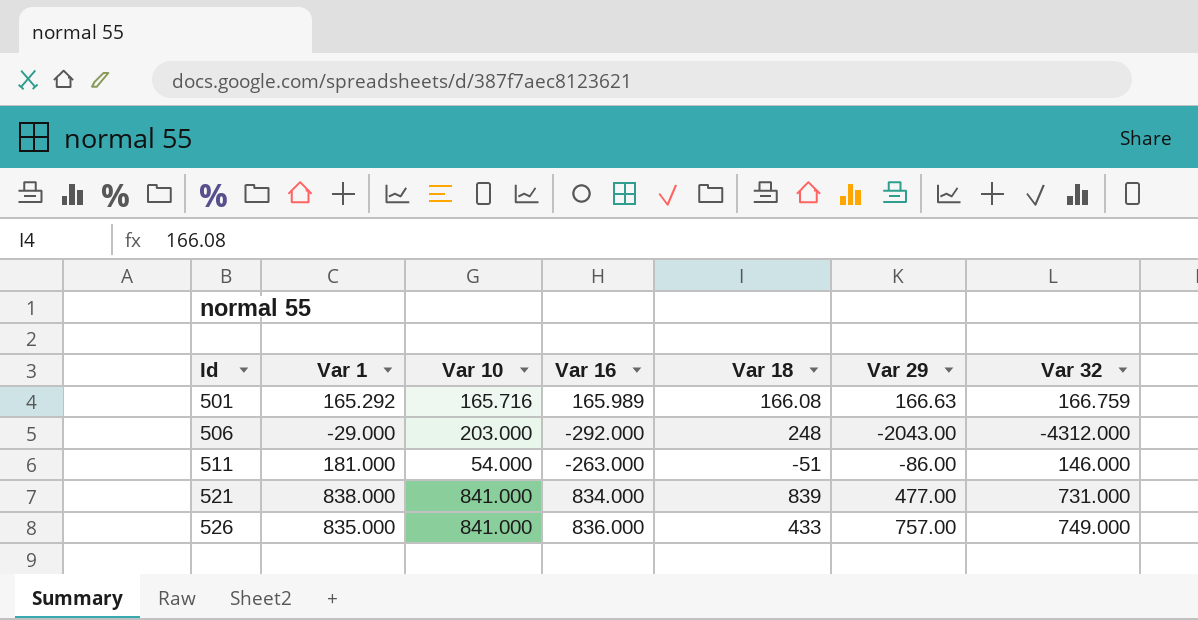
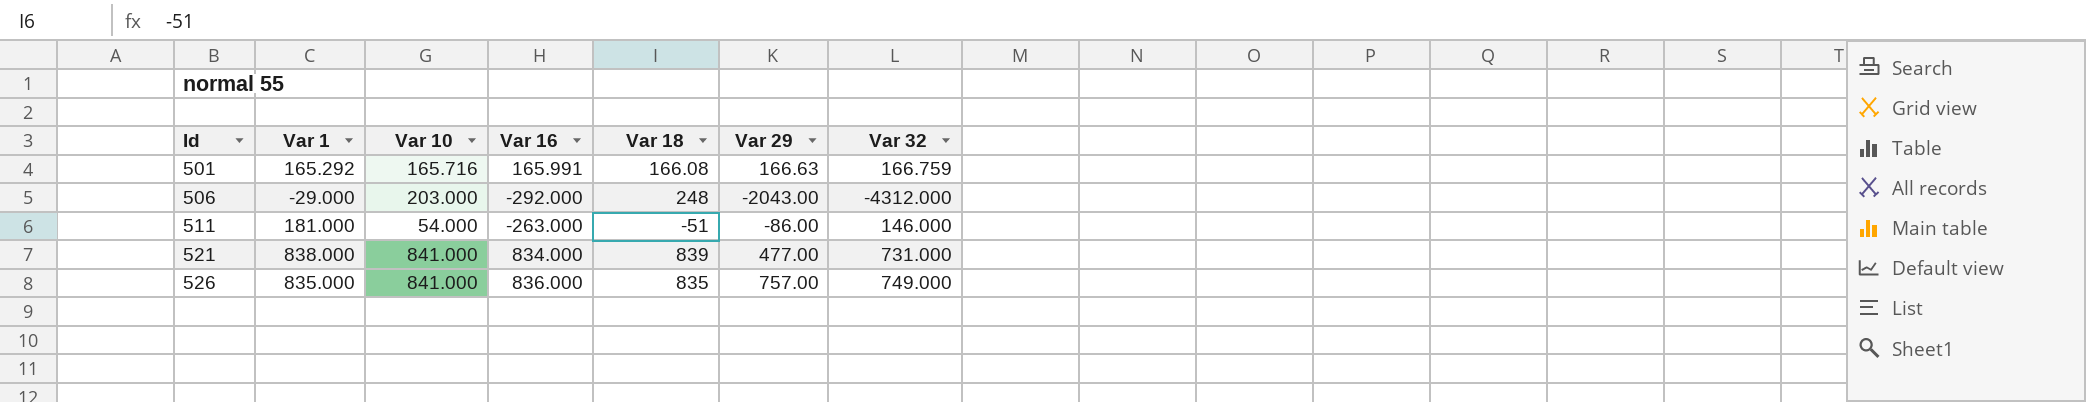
501 | Var 16: 165.989 -> 165.991
526 | Var 18: 433 -> 835

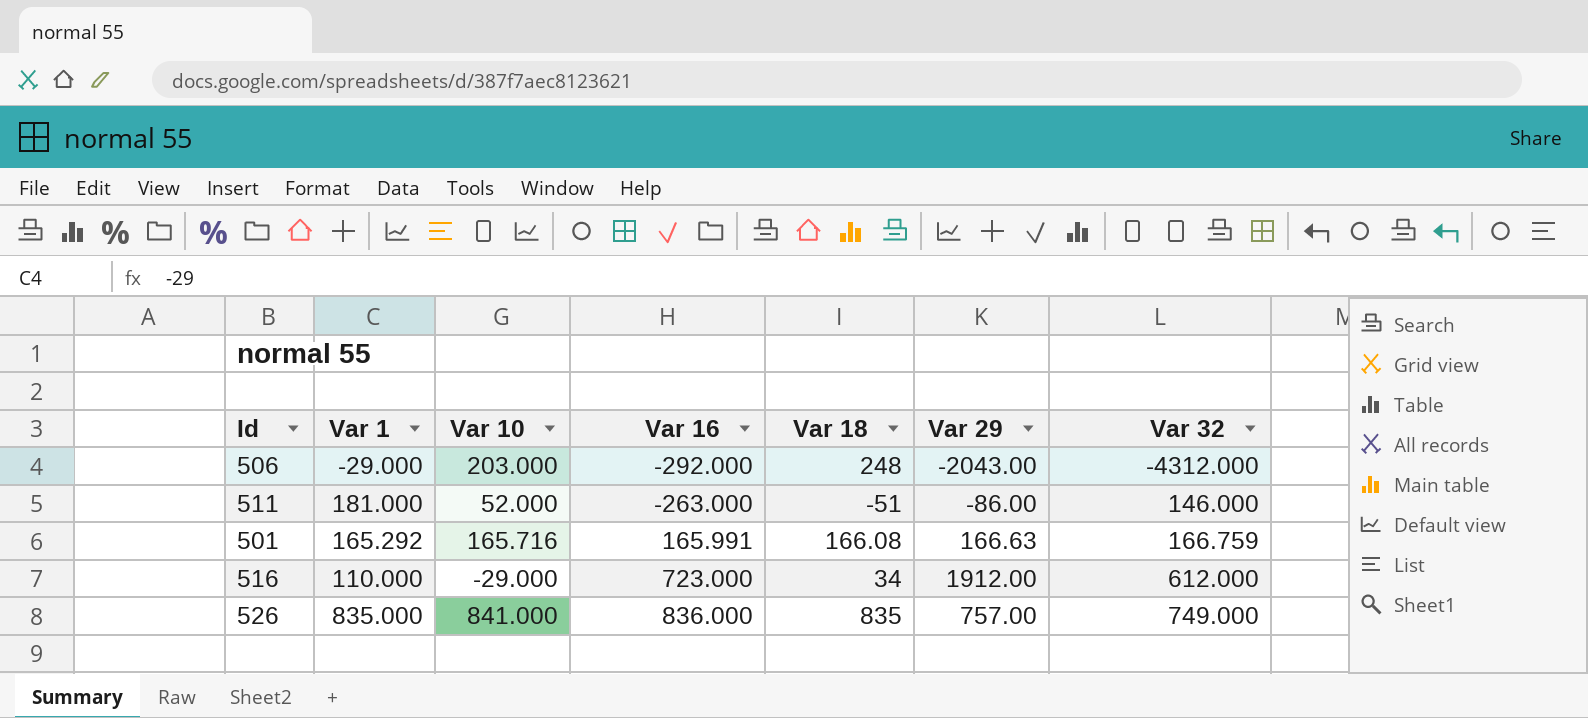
row order: Id ascending -> Var 16 ascending
row 521: 838.000 | 841.000 | 834.000 | 839 | 477.00 | 731.000 -> none
511 | Var 10: 54.000 -> 52.000
row 516: none -> 110.000 | -29.000 | 723.000 | 34 | 1912.00 | 612.000

